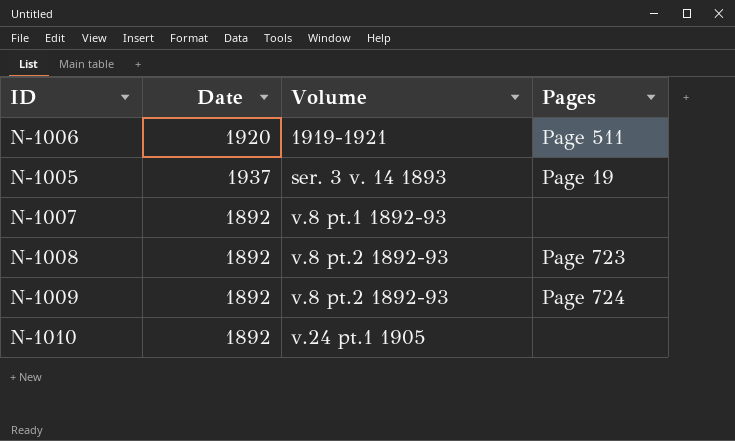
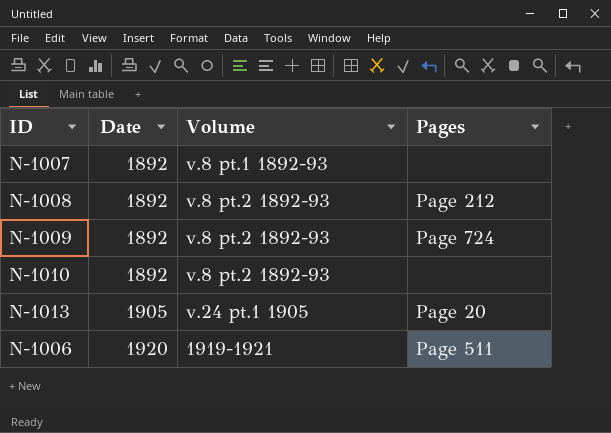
row order: Volume ascending -> Date ascending
row N-1005: 1937 | ser. 3 v. 14 1893 | Page 19 -> none
N-1008 | Pages: Page 723 -> Page 212
N-1010 | Volume: v.24 pt.1 1905 -> v.8 pt.2 1892-93
row N-1013: none -> 1905 | v.24 pt.1 1905 | Page 20

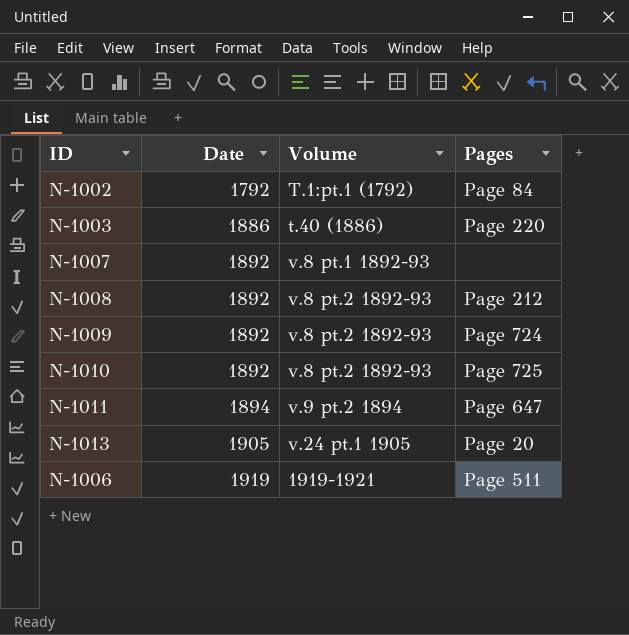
row N-1002: none -> 1792 | T.1:pt.1 (1792) | Page 84
row N-1003: none -> 1886 | t.40 (1886) | Page 220
N-1010 | Pages: none -> Page 725
row N-1011: none -> 1894 | v.9 pt.2 1894 | Page 647
N-1006 | Date: 1920 -> 1919

